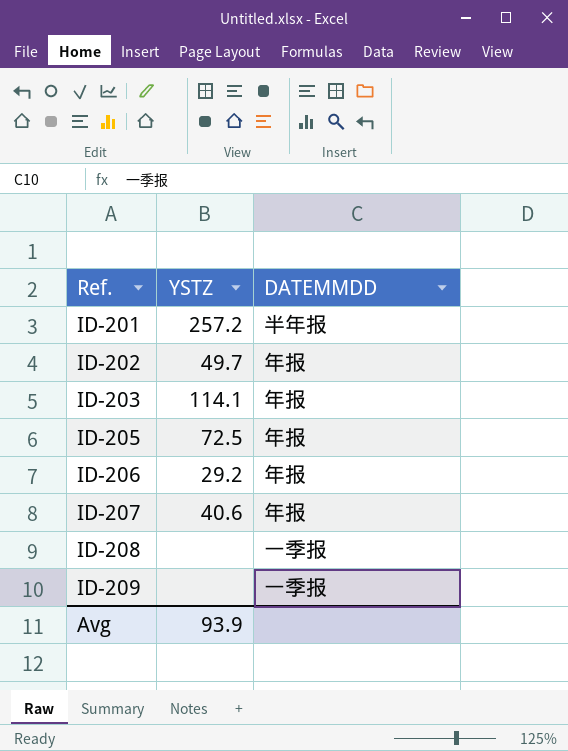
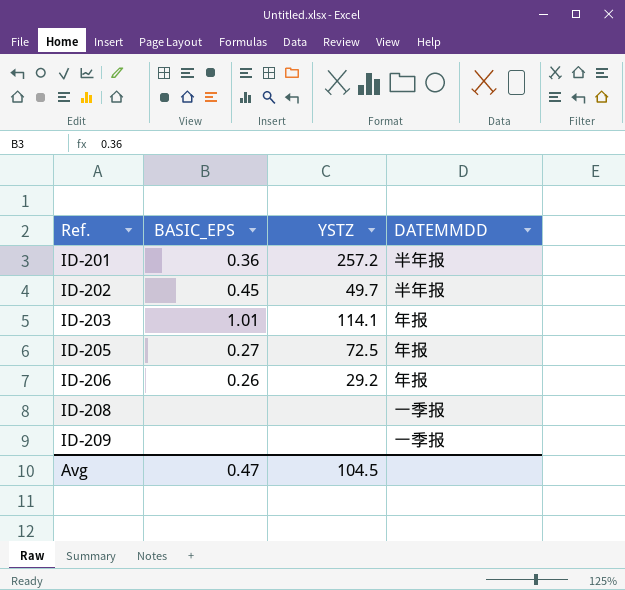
column BASIC_EPS | position: none -> 2
row ID-207: 40.6 | 年报 -> none
ID-202 | DATEMMDD: 年报 -> 半年报
Avg | YSTZ: 93.9 -> 104.5

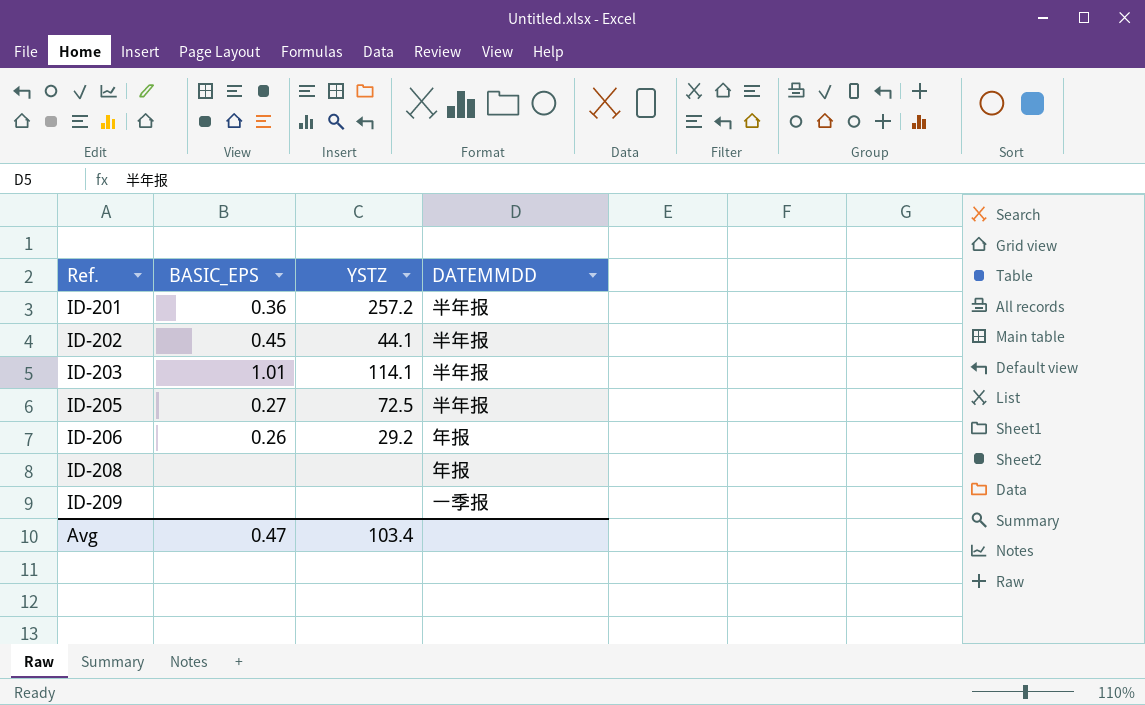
ID-202 | YSTZ: 49.7 -> 44.1
ID-203 | DATEMMDD: 年报 -> 半年报
ID-205 | DATEMMDD: 年报 -> 半年报
ID-208 | DATEMMDD: 一季报 -> 年报
Avg | YSTZ: 104.5 -> 103.4

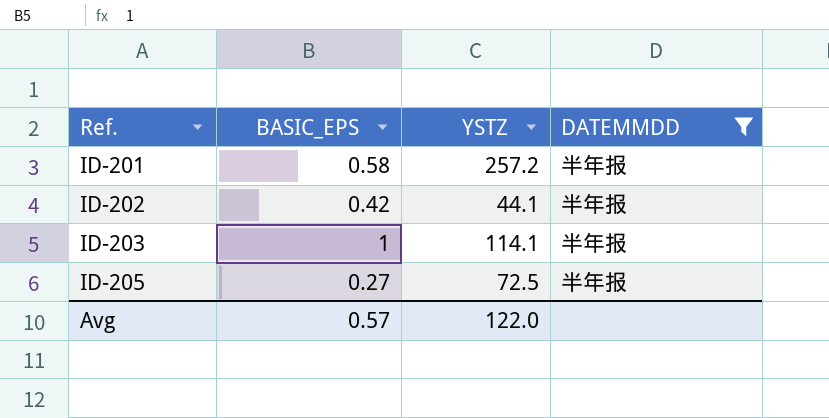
filter: none -> DATEMMDD = 半年报
ID-201 | BASIC_EPS: 0.36 -> 0.58
ID-202 | BASIC_EPS: 0.45 -> 0.42
ID-203 | BASIC_EPS: 1.01 -> 1
Avg | BASIC_EPS: 0.47 -> 0.57
Avg | YSTZ: 103.4 -> 122.0

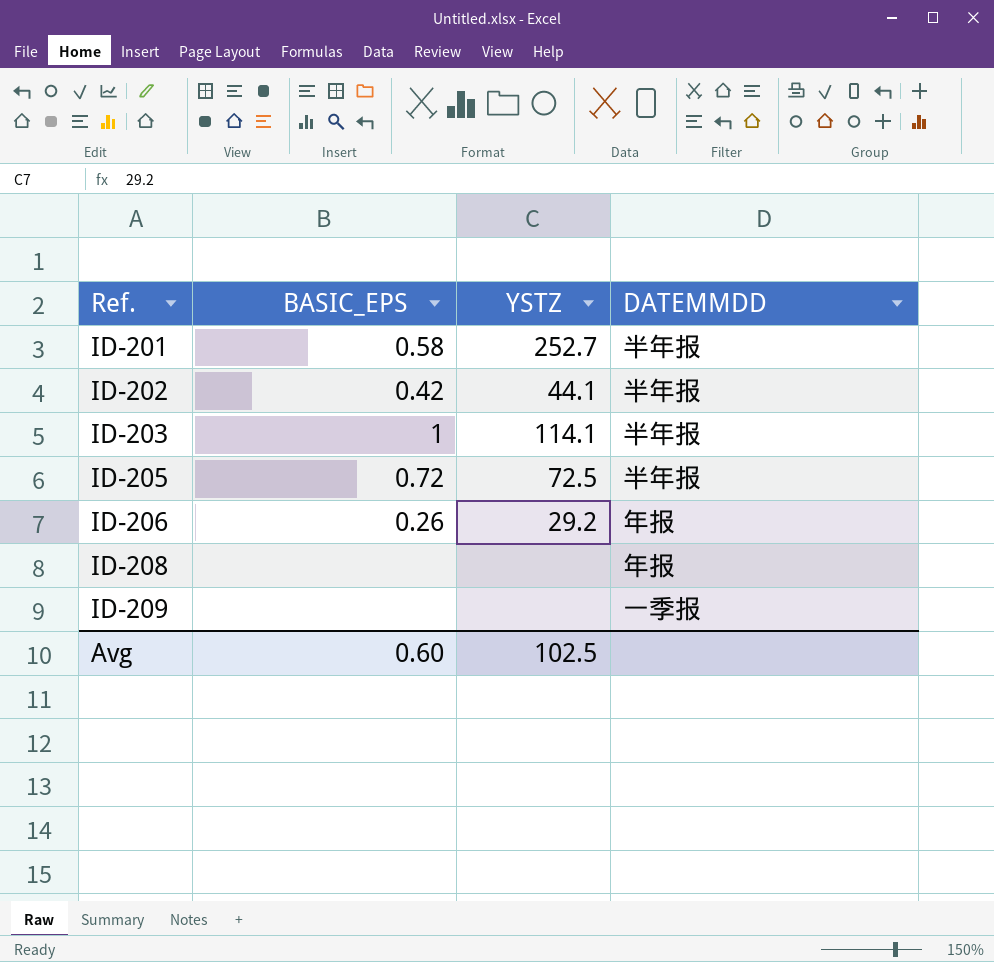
filter: DATEMMDD = 半年报 -> none
ID-201 | YSTZ: 257.2 -> 252.7
ID-205 | BASIC_EPS: 0.27 -> 0.72
Avg | BASIC_EPS: 0.57 -> 0.60
Avg | YSTZ: 122.0 -> 102.5

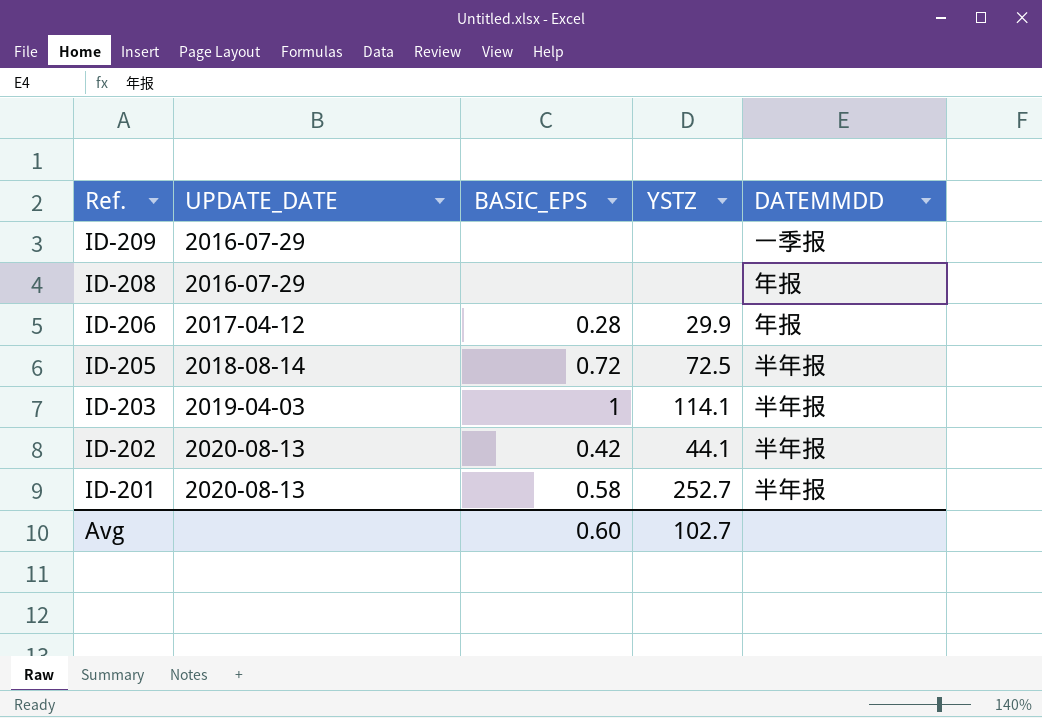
row order: Ref. ascending -> Ref. descending
column UPDATE_DATE | position: none -> 2
ID-206 | BASIC_EPS: 0.26 -> 0.28
ID-206 | YSTZ: 29.2 -> 29.9
Avg | YSTZ: 102.5 -> 102.7

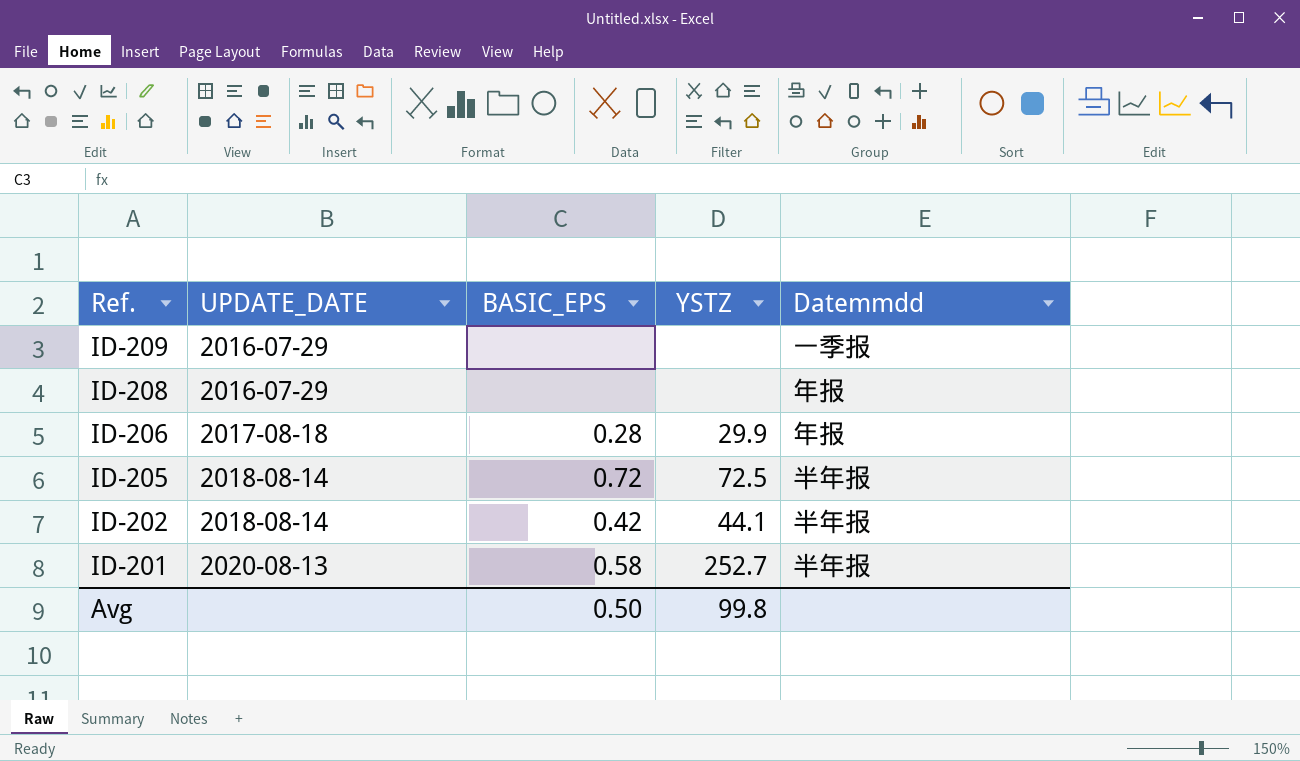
column name: DATEMMDD -> Datemmdd
row ID-203: 2019-04-03 | 1 | 114.1 | 半年报 -> none
ID-206 | UPDATE_DATE: 2017-04-12 -> 2017-08-18
ID-202 | UPDATE_DATE: 2020-08-13 -> 2018-08-14
Avg | BASIC_EPS: 0.60 -> 0.50
Avg | YSTZ: 102.7 -> 99.8

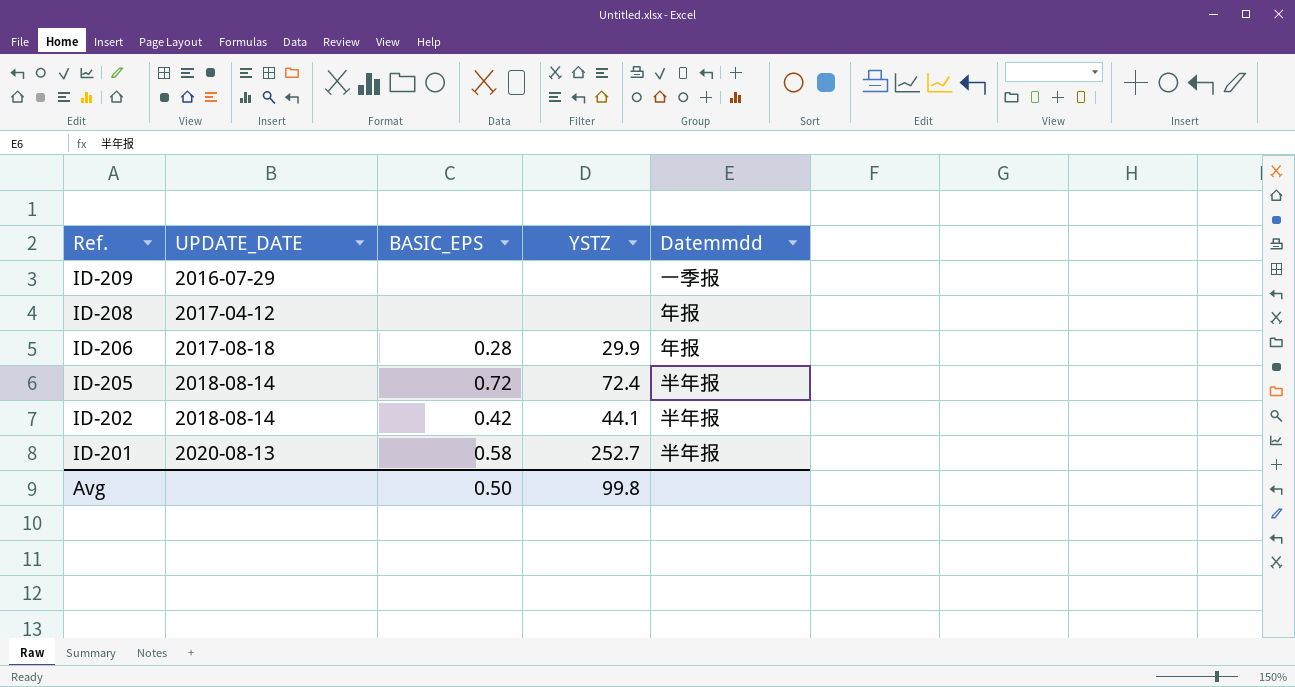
ID-208 | UPDATE_DATE: 2016-07-29 -> 2017-04-12
ID-205 | YSTZ: 72.5 -> 72.4

